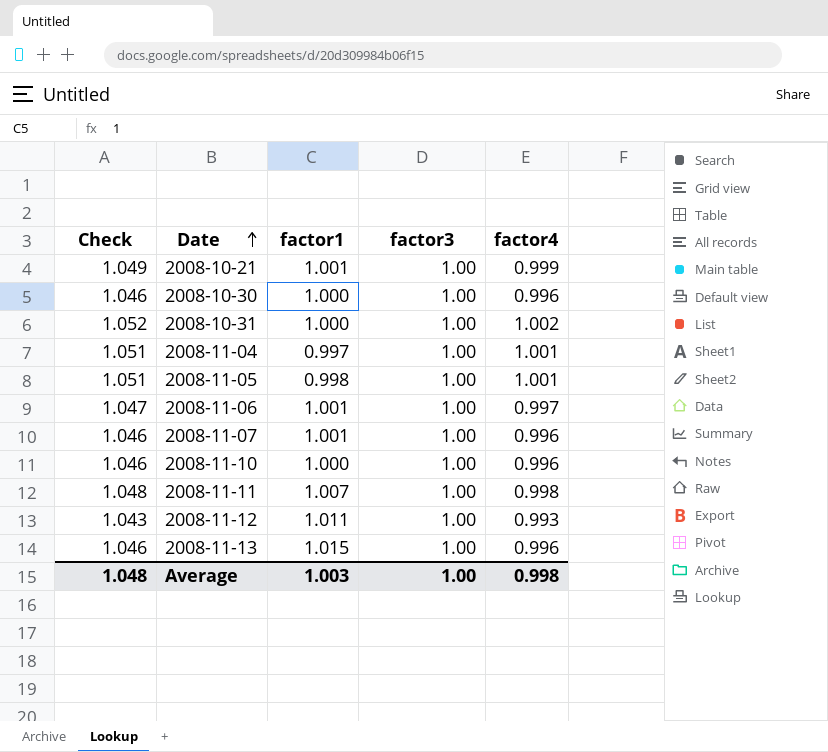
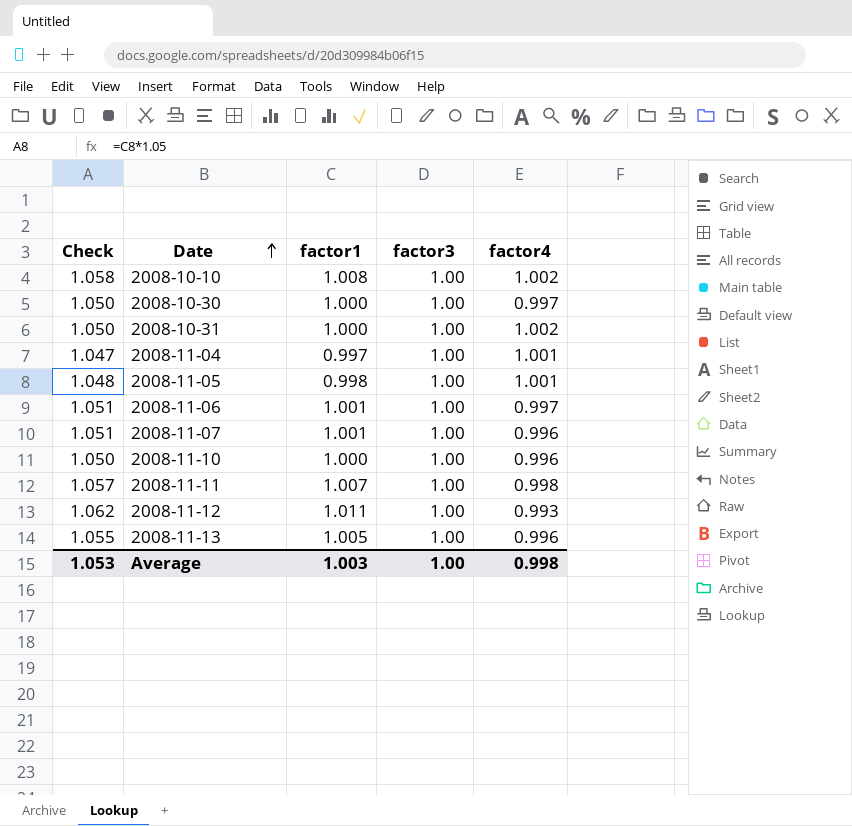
column Check | formula: [factor4] * 1.05 -> [factor1] * 1.05
row 2008-10-21: 1.049 | 1.001 | 1.00 | 0.999 -> none
row 2008-10-10: none -> 1.058 | 1.008 | 1.00 | 1.002
2008-10-30 | factor4: 0.996 -> 0.997
2008-11-13 | factor1: 1.015 -> 1.005
Average | Check: 1.048 -> 1.053

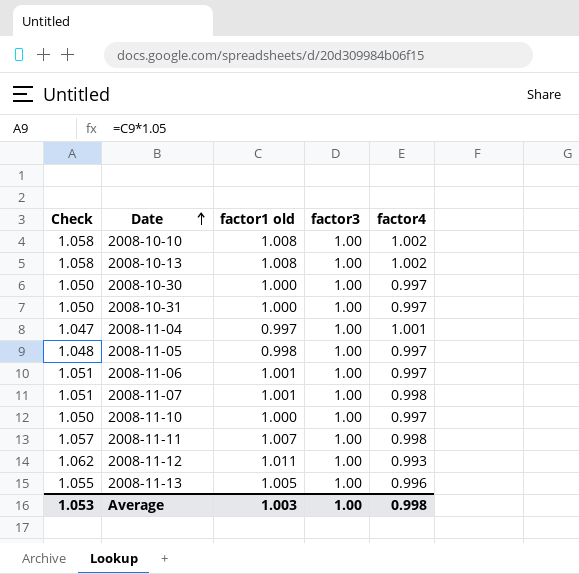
column name: factor1 -> factor1 old
row 2008-10-13: none -> 1.058 | 1.008 | 1.00 | 1.002
2008-10-31 | factor4: 1.002 -> 0.997
2008-11-05 | factor4: 1.001 -> 0.997
2008-11-07 | factor4: 0.996 -> 0.998
2008-11-10 | factor4: 0.996 -> 0.997

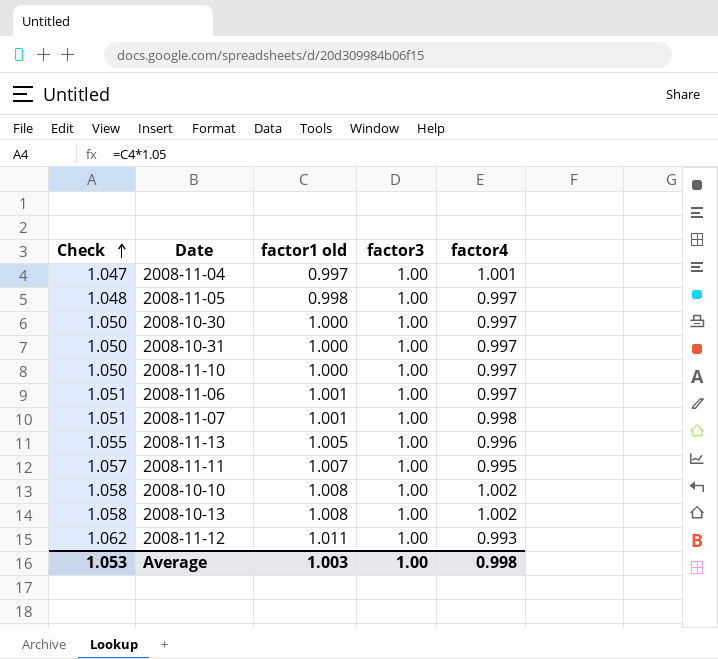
row order: Date ascending -> Check ascending
2008-11-11 | factor4: 0.998 -> 0.995

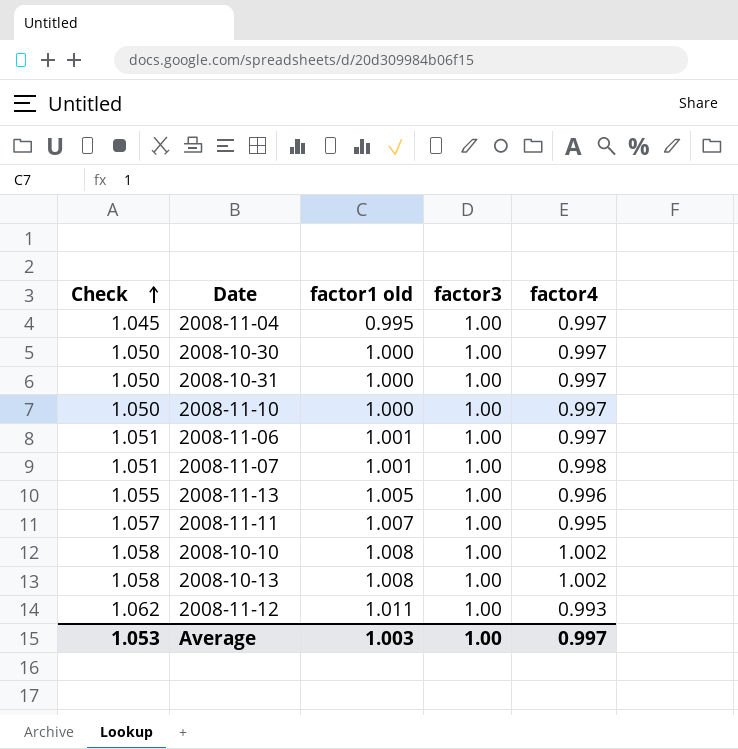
row 2008-11-05: 1.048 | 0.998 | 1.00 | 0.997 -> none
2008-11-04 | Check: 1.047 -> 1.045
2008-11-04 | factor1 old: 0.997 -> 0.995
2008-11-04 | factor4: 1.001 -> 0.997
Average | factor4: 0.998 -> 0.997

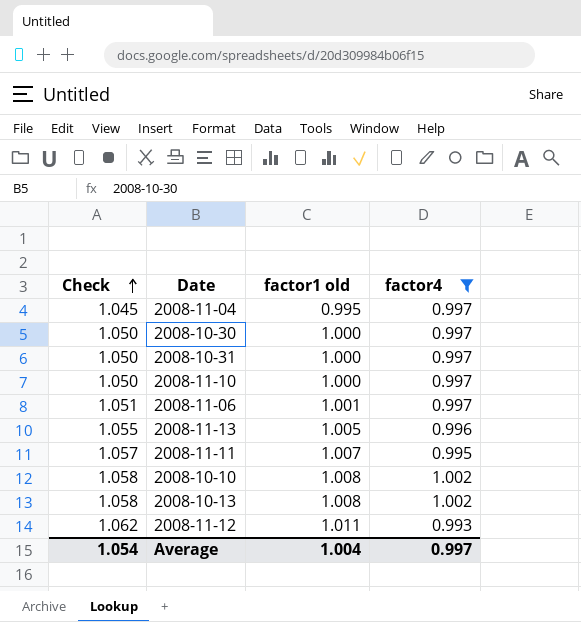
filter: none -> factor4 != 0.998
column factor3 | position: 4 -> none
Average | Check: 1.053 -> 1.054
Average | factor1 old: 1.003 -> 1.004

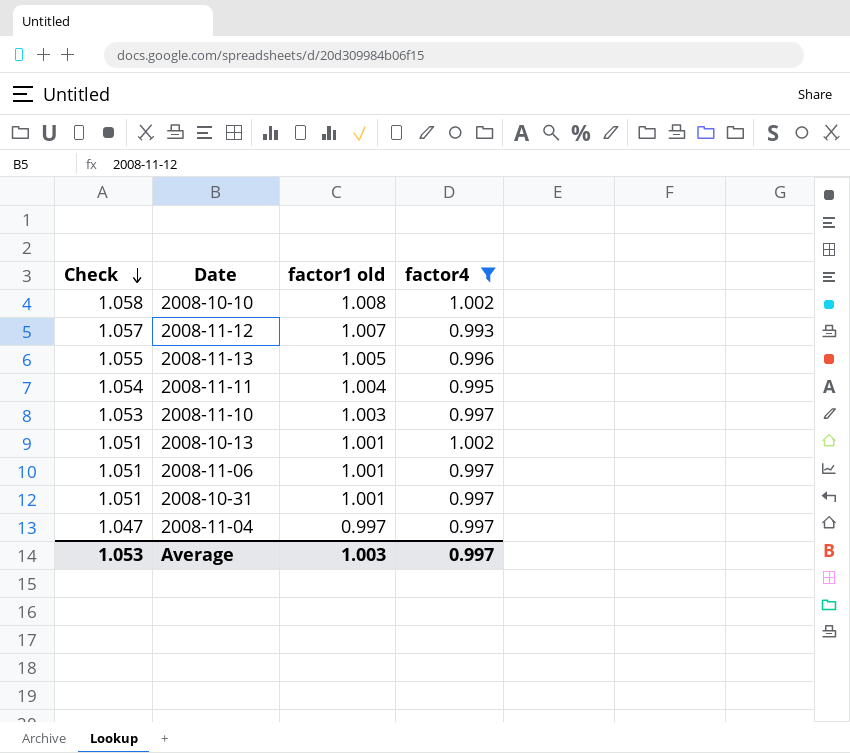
row order: Check ascending -> Check descending
row 2008-10-30: 1.050 | 1.000 | 0.997 -> none
2008-11-12 | Check: 1.062 -> 1.057
2008-11-12 | factor1 old: 1.011 -> 1.007
2008-11-11 | Check: 1.057 -> 1.054
2008-11-11 | factor1 old: 1.007 -> 1.004
2008-11-10 | Check: 1.050 -> 1.053
2008-11-10 | factor1 old: 1.000 -> 1.003
2008-10-13 | Check: 1.058 -> 1.051
2008-10-13 | factor1 old: 1.008 -> 1.001
2008-10-31 | Check: 1.050 -> 1.051
2008-10-31 | factor1 old: 1.000 -> 1.001
2008-11-04 | Check: 1.045 -> 1.047
2008-11-04 | factor1 old: 0.995 -> 0.997
Average | Check: 1.054 -> 1.053
Average | factor1 old: 1.004 -> 1.003

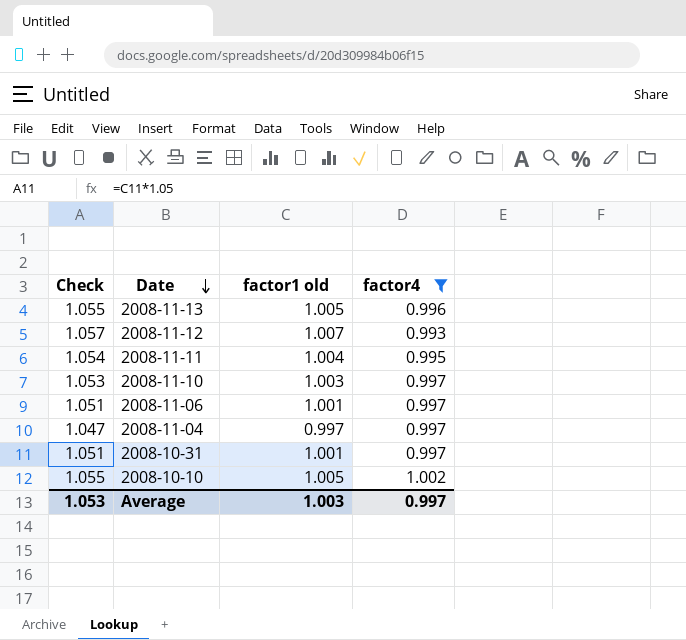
row order: Check descending -> Date descending
row 2008-10-13: 1.051 | 1.001 | 1.002 -> none
2008-10-10 | Check: 1.058 -> 1.055
2008-10-10 | factor1 old: 1.008 -> 1.005

